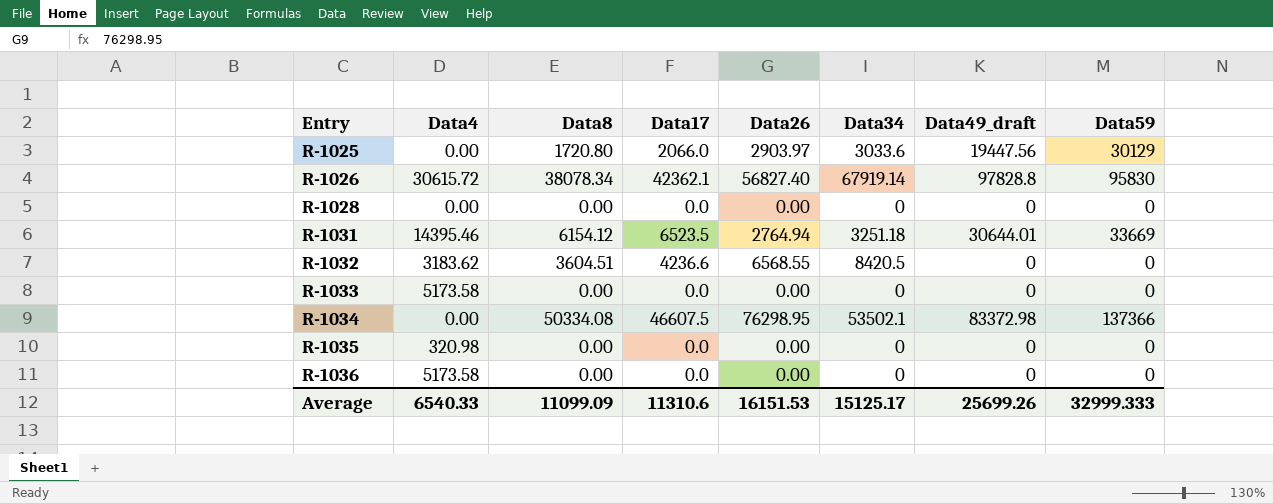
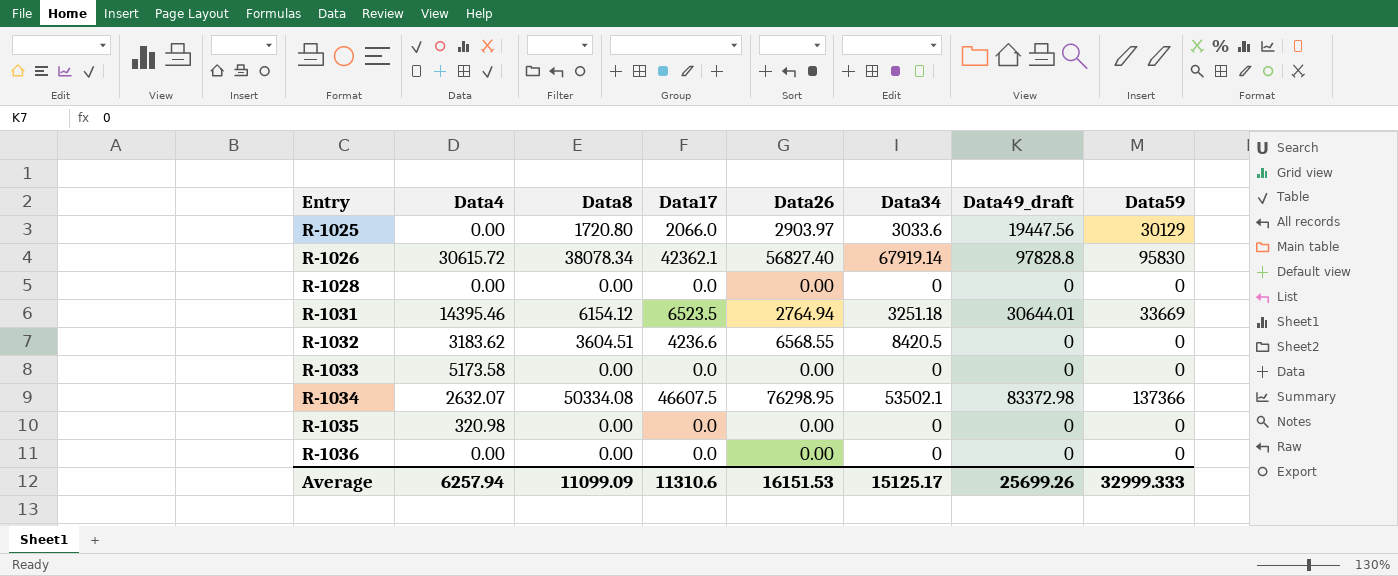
R-1034 | Data4: 0.00 -> 2632.07
R-1036 | Data4: 5173.58 -> 0.00
Average | Data4: 6540.33 -> 6257.94

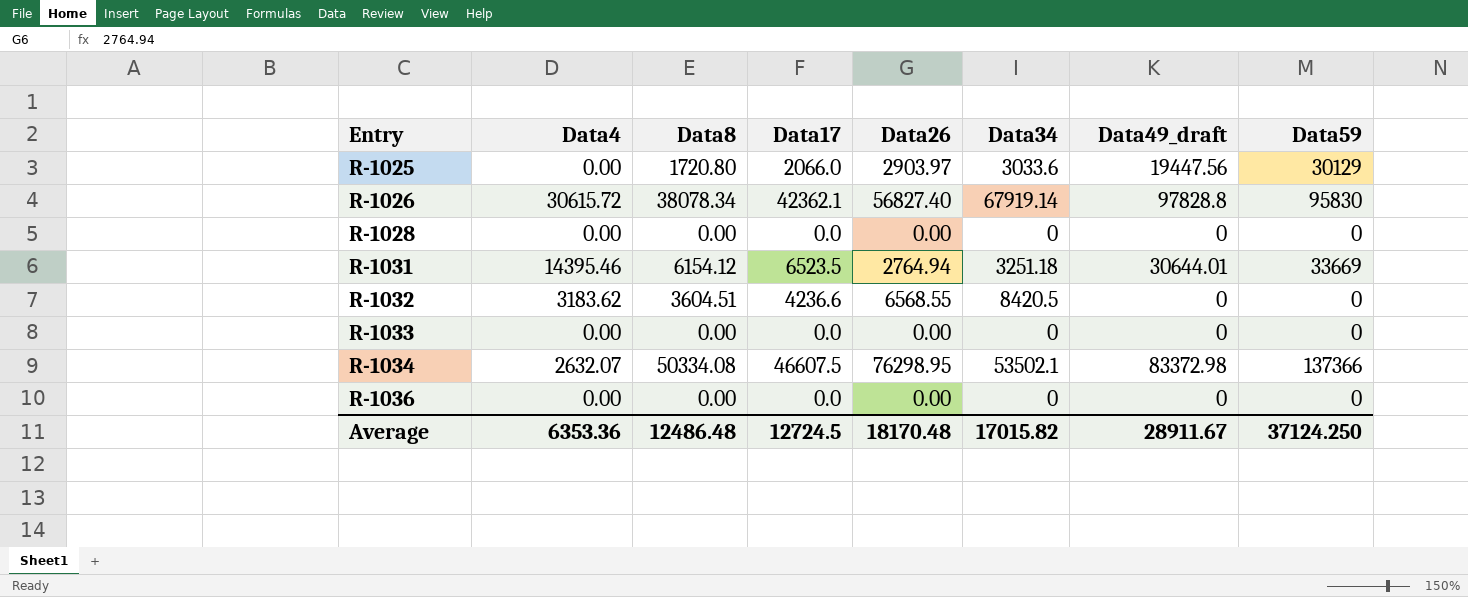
row R-1035: 320.98 | 0.00 | 0.0 | 0.00 | 0 | 0 | 0 -> none
R-1033 | Data4: 5173.58 -> 0.00
Average | Data4: 6257.94 -> 6353.36
Average | Data8: 11099.09 -> 12486.48
Average | Data17: 11310.6 -> 12724.5
Average | Data26: 16151.53 -> 18170.48
Average | Data34: 15125.17 -> 17015.82
Average | Data49_draft: 25699.26 -> 28911.67
Average | Data59: 32999.333 -> 37124.250

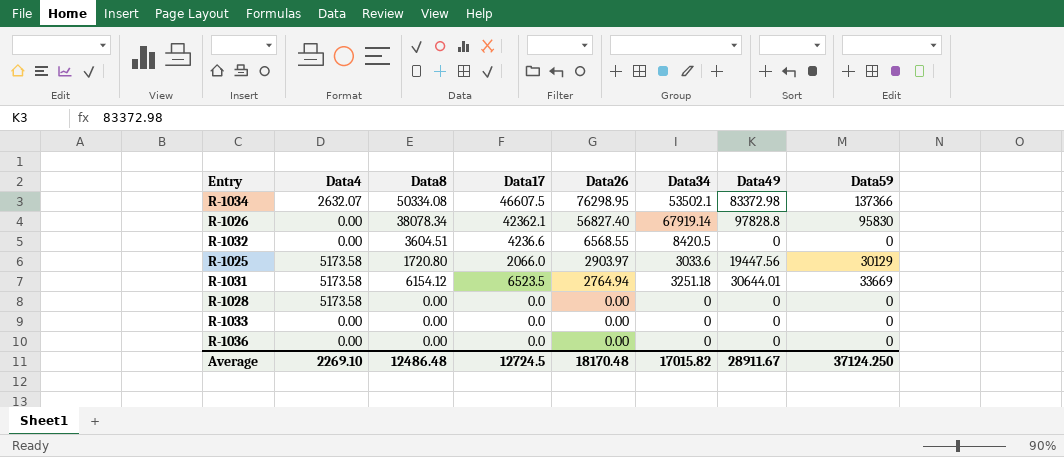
row order: Entry ascending -> Data26 descending
column name: Data49_draft -> Data49
R-1026 | Data4: 30615.72 -> 0.00
R-1032 | Data4: 3183.62 -> 0.00
R-1025 | Data4: 0.00 -> 5173.58
R-1031 | Data4: 14395.46 -> 5173.58
R-1028 | Data4: 0.00 -> 5173.58
Average | Data4: 6353.36 -> 2269.10

